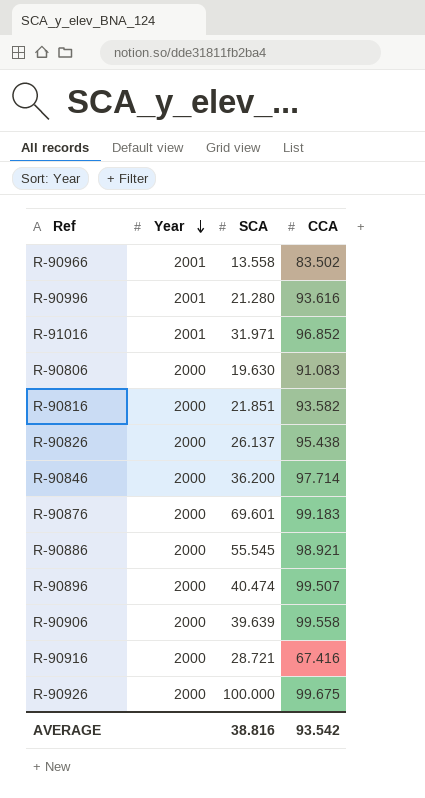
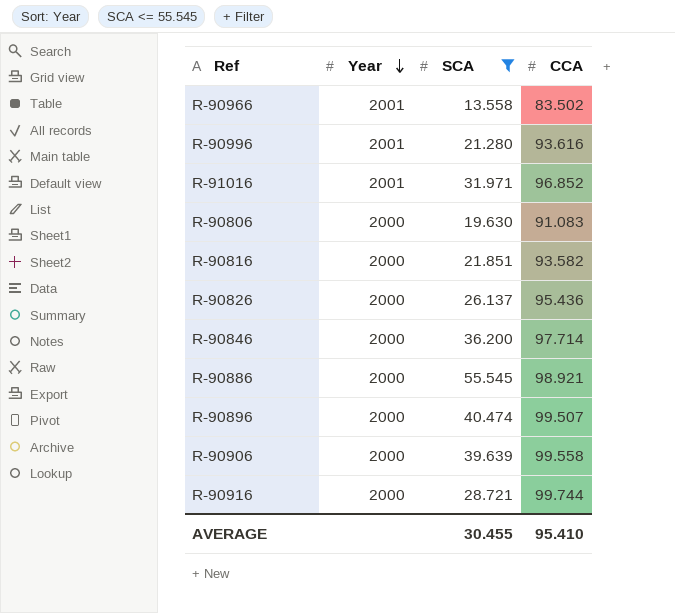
filter: none -> SCA <= 55.545
R-90826 | CCA: 95.438 -> 95.436
R-90916 | CCA: 67.416 -> 99.744
AVERAGE | SCA: 38.816 -> 30.455
AVERAGE | CCA: 93.542 -> 95.410

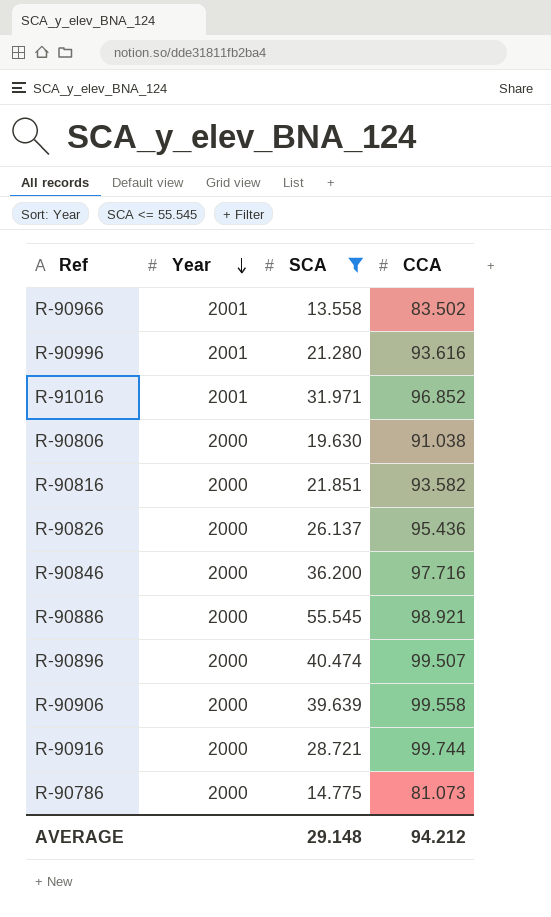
R-90806 | CCA: 91.083 -> 91.038
R-90846 | CCA: 97.714 -> 97.716
row R-90786: none -> 2000 | 14.775 | 81.073
AVERAGE | SCA: 30.455 -> 29.148
AVERAGE | CCA: 95.410 -> 94.212

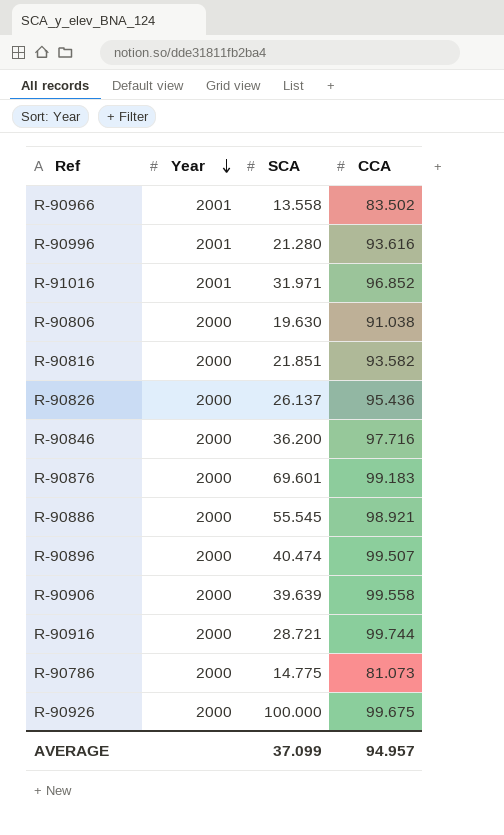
filter: SCA <= 55.545 -> none
AVERAGE | SCA: 29.148 -> 37.099
AVERAGE | CCA: 94.212 -> 94.957

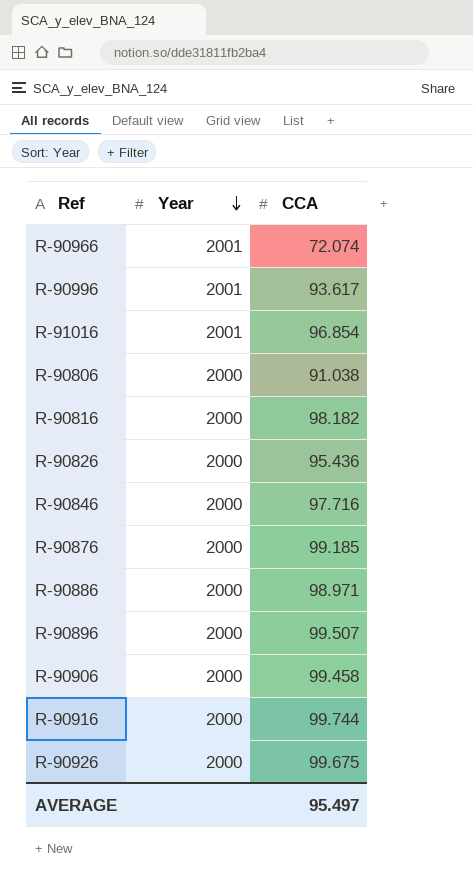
column SCA | position: 3 -> none
row R-90786: 2000 | 14.775 | 81.073 -> none
R-90966 | CCA: 83.502 -> 72.074
R-90996 | CCA: 93.616 -> 93.617
R-91016 | CCA: 96.852 -> 96.854
R-90816 | CCA: 93.582 -> 98.182
R-90876 | CCA: 99.183 -> 99.185
R-90886 | CCA: 98.921 -> 98.971
R-90906 | CCA: 99.558 -> 99.458
AVERAGE | CCA: 94.957 -> 95.497

